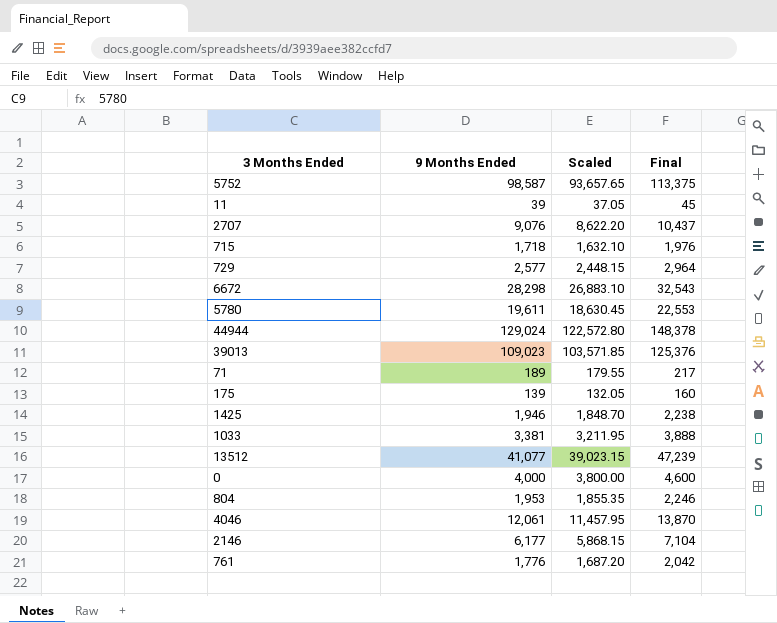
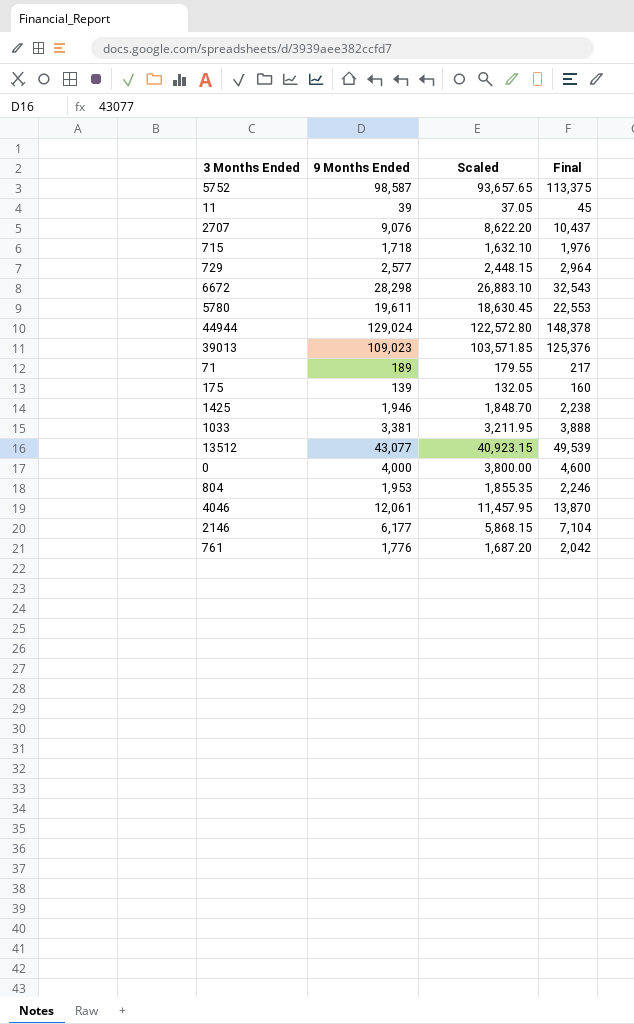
13512 | 9 Months Ended: 41,077 -> 43,077
13512 | Scaled: 39,023.15 -> 40,923.15
13512 | Final: 47,239 -> 49,539

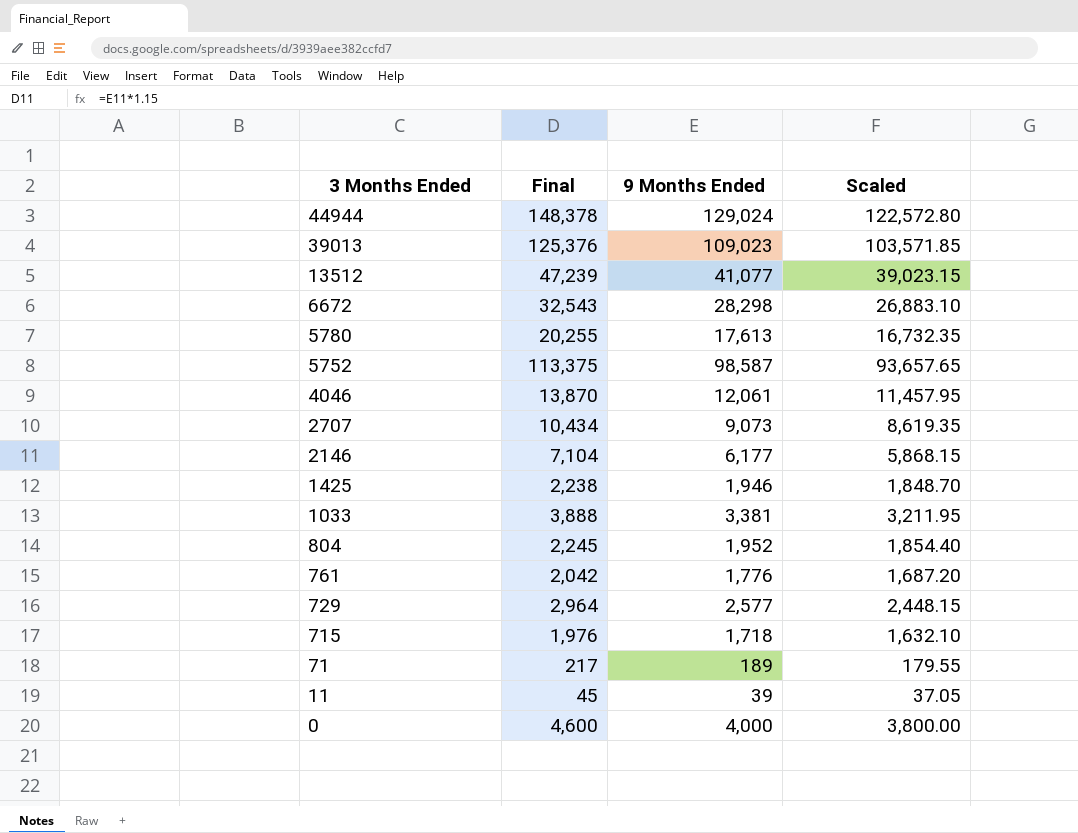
row order: none -> 3 Months Ended descending
column Final | position: 4 -> 2
row 175: 139 | 132.05 | 160 -> none
13512 | Final: 49,539 -> 47,239
13512 | 9 Months Ended: 43,077 -> 41,077
13512 | Scaled: 40,923.15 -> 39,023.15
5780 | Final: 22,553 -> 20,255
5780 | 9 Months Ended: 19,611 -> 17,613
5780 | Scaled: 18,630.45 -> 16,732.35
2707 | Final: 10,437 -> 10,434
2707 | 9 Months Ended: 9,076 -> 9,073
2707 | Scaled: 8,622.20 -> 8,619.35
804 | Final: 2,246 -> 2,245
804 | 9 Months Ended: 1,953 -> 1,952
804 | Scaled: 1,855.35 -> 1,854.40

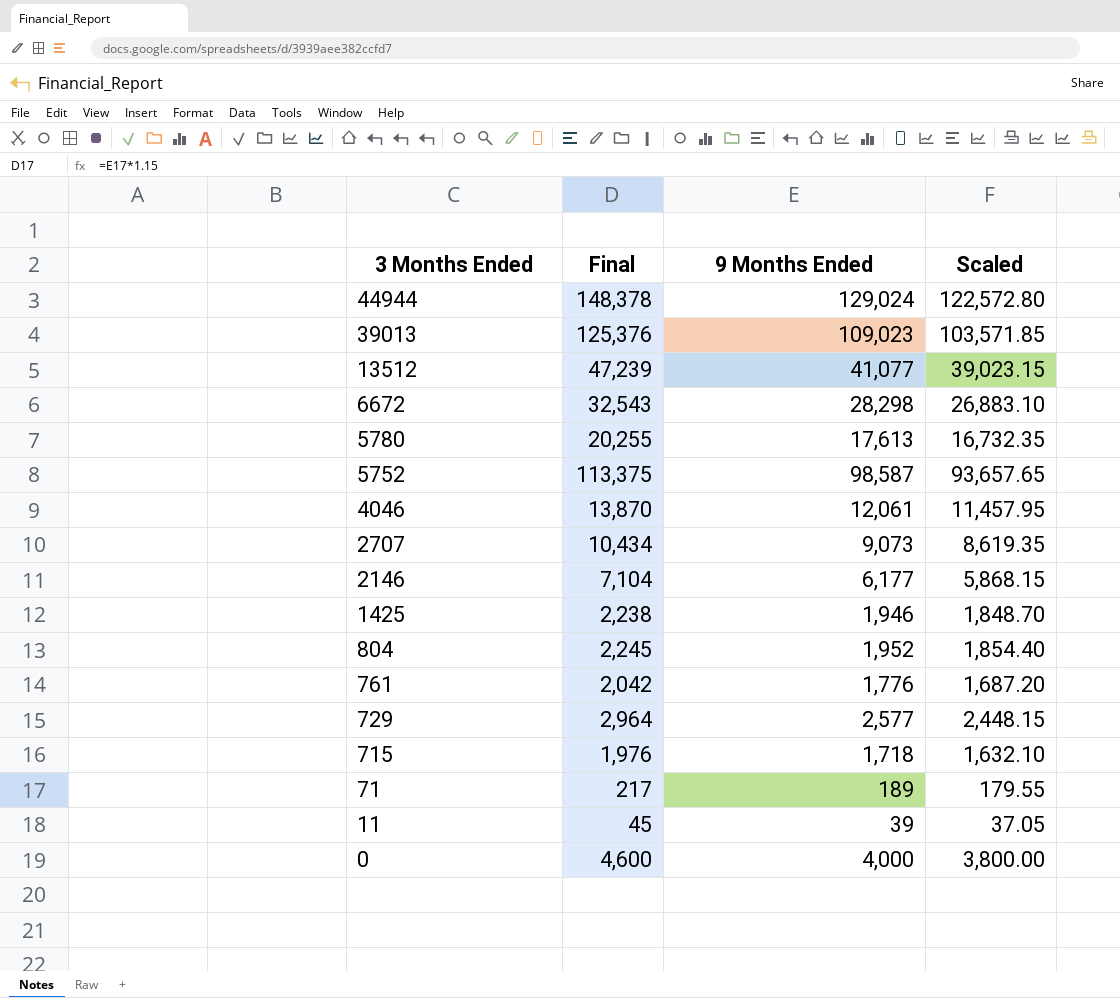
row 1033: 3,888 | 3,381 | 3,211.95 -> none

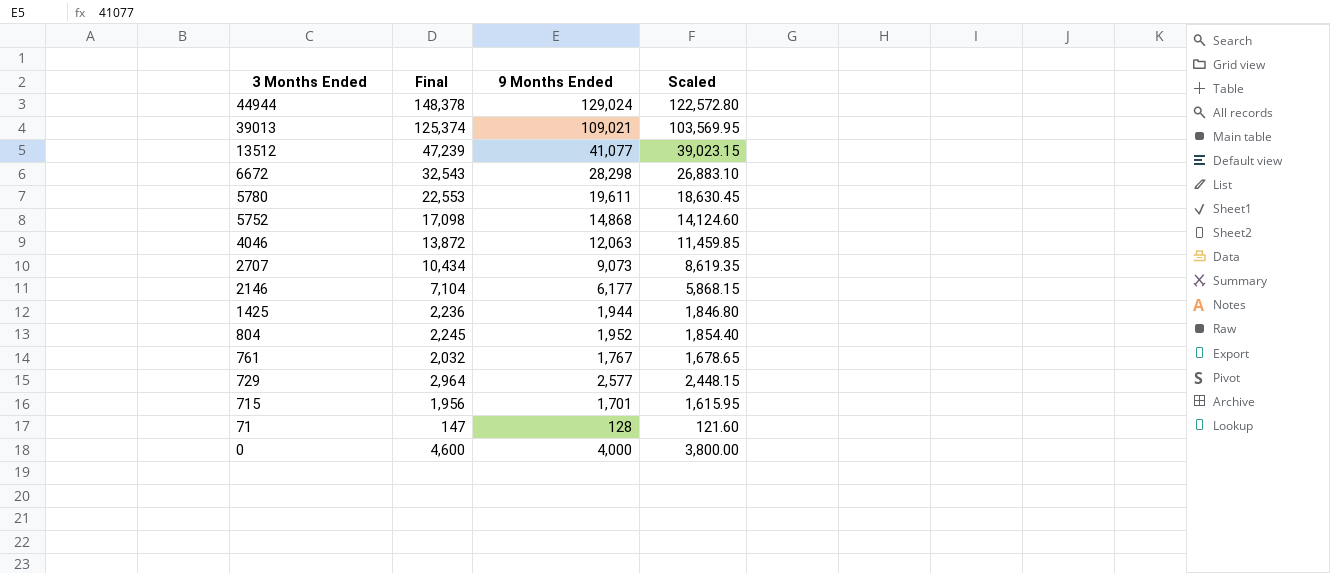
row 11: 45 | 39 | 37.05 -> none
39013 | Final: 125,376 -> 125,374
39013 | 9 Months Ended: 109,023 -> 109,021
39013 | Scaled: 103,571.85 -> 103,569.95
5780 | Final: 20,255 -> 22,553
5780 | 9 Months Ended: 17,613 -> 19,611
5780 | Scaled: 16,732.35 -> 18,630.45
5752 | Final: 113,375 -> 17,098
5752 | 9 Months Ended: 98,587 -> 14,868
5752 | Scaled: 93,657.65 -> 14,124.60
4046 | Final: 13,870 -> 13,872
4046 | 9 Months Ended: 12,061 -> 12,063
4046 | Scaled: 11,457.95 -> 11,459.85
1425 | Final: 2,238 -> 2,236
1425 | 9 Months Ended: 1,946 -> 1,944
1425 | Scaled: 1,848.70 -> 1,846.80
761 | Final: 2,042 -> 2,032
761 | 9 Months Ended: 1,776 -> 1,767
761 | Scaled: 1,687.20 -> 1,678.65
715 | Final: 1,976 -> 1,956
715 | 9 Months Ended: 1,718 -> 1,701
715 | Scaled: 1,632.10 -> 1,615.95
71 | Final: 217 -> 147
71 | 9 Months Ended: 189 -> 128
71 | Scaled: 179.55 -> 121.60

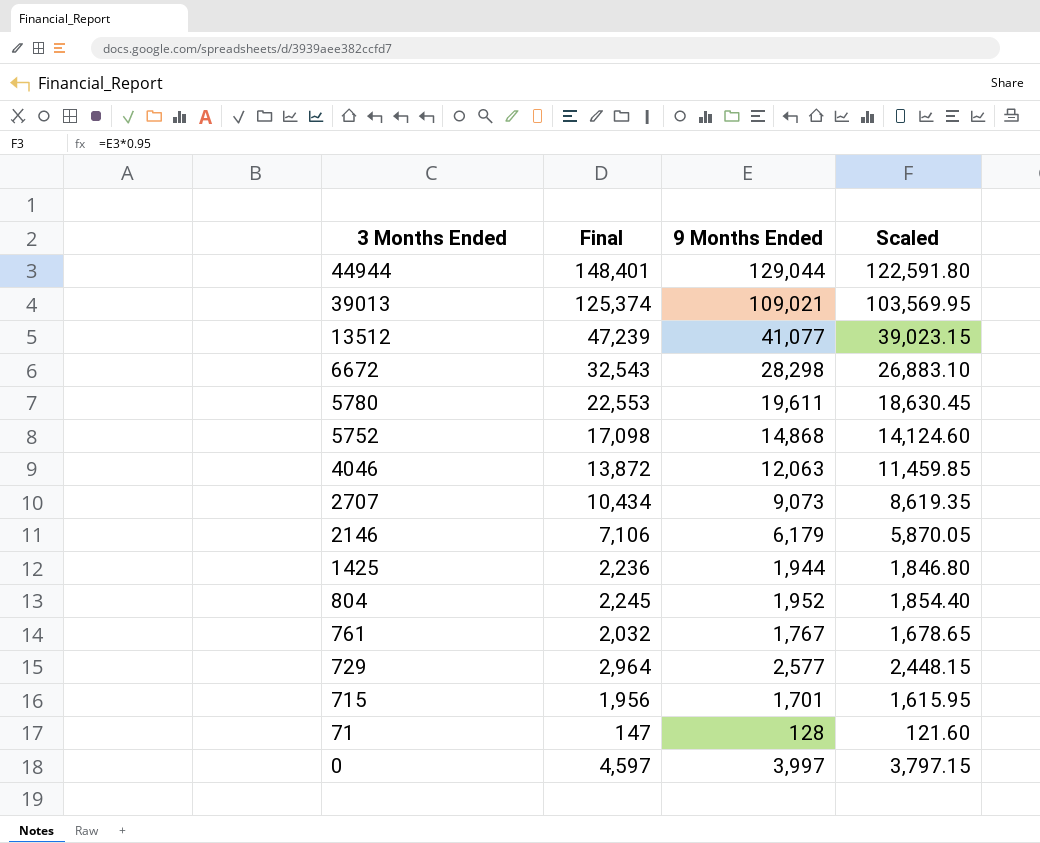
44944 | Final: 148,378 -> 148,401
44944 | 9 Months Ended: 129,024 -> 129,044
44944 | Scaled: 122,572.80 -> 122,591.80
2146 | Final: 7,104 -> 7,106
2146 | 9 Months Ended: 6,177 -> 6,179
2146 | Scaled: 5,868.15 -> 5,870.05
0 | Final: 4,600 -> 4,597
0 | 9 Months Ended: 4,000 -> 3,997
0 | Scaled: 3,800.00 -> 3,797.15

